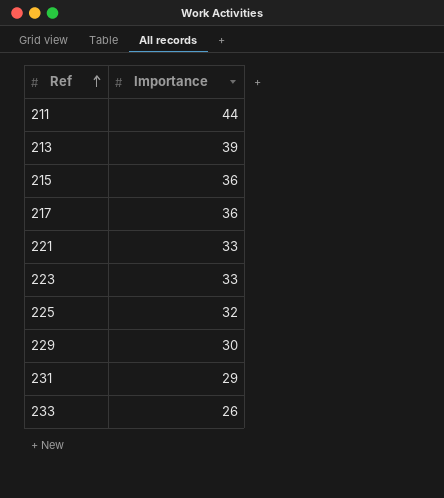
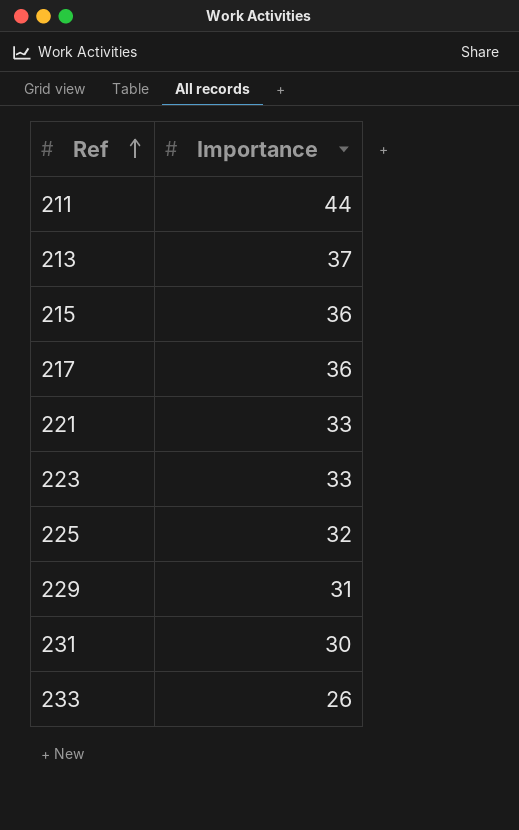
213 | Importance: 39 -> 37
229 | Importance: 30 -> 31
231 | Importance: 29 -> 30

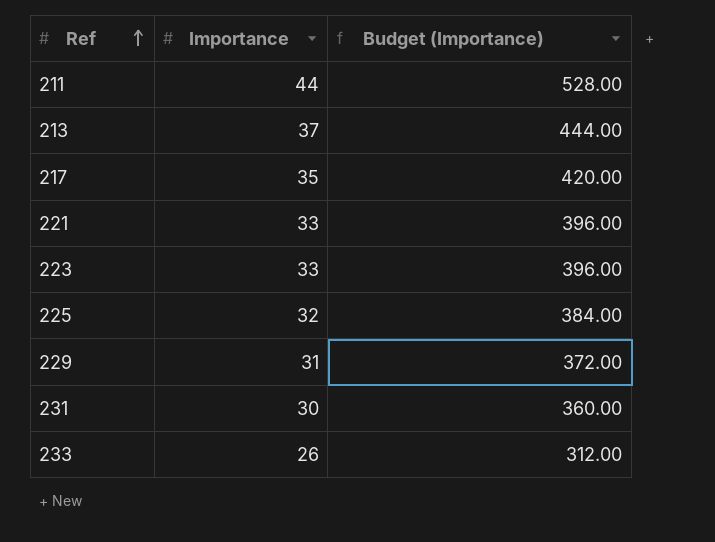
column Budget (Importance) | formula: none -> [Importance] * 12
row 215: 36 -> none
217 | Importance: 36 -> 35

